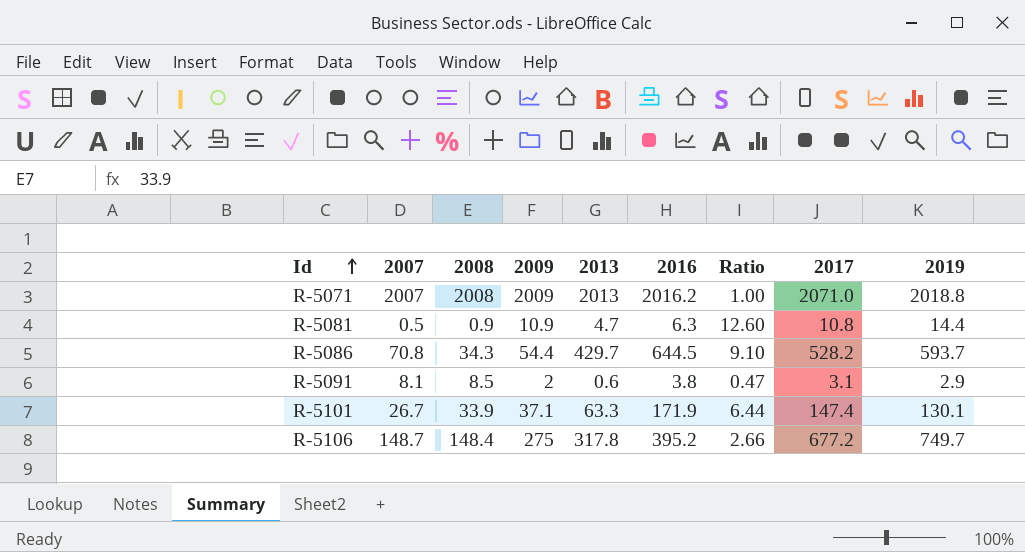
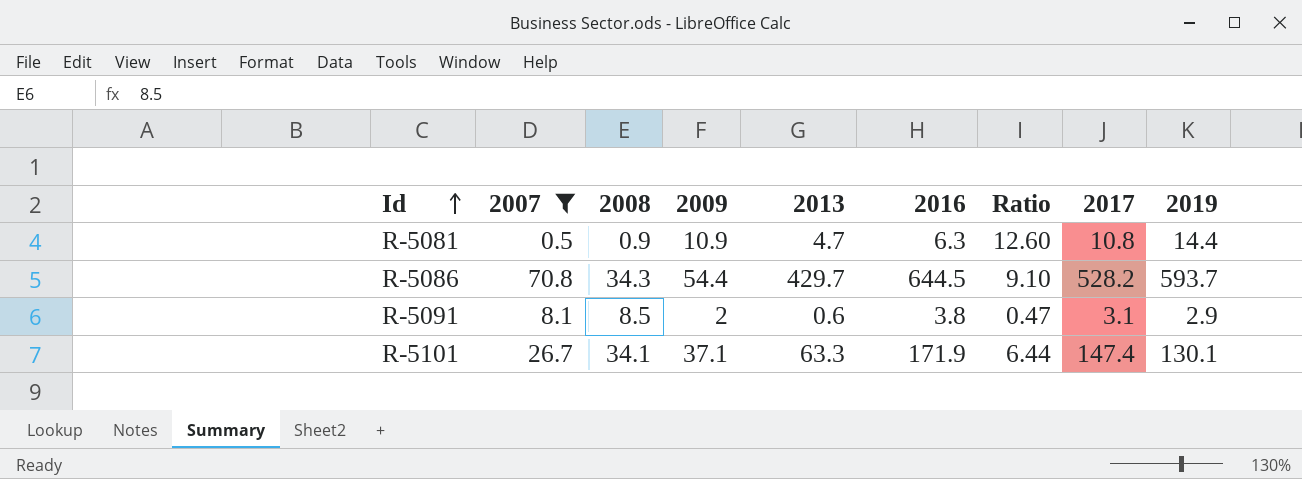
filter: none -> 2007 <= 70.8
R-5101 | 2008: 33.9 -> 34.1

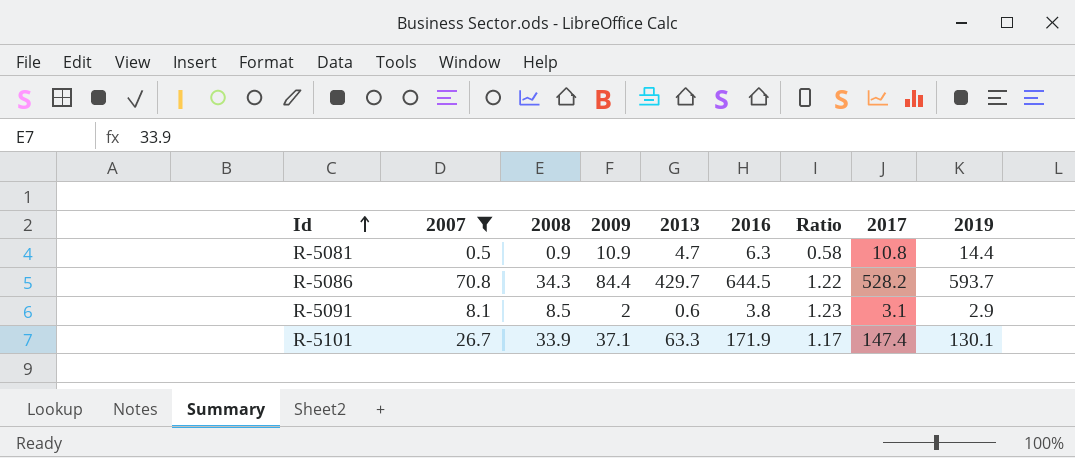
column Ratio | formula: [2016] / [2007] -> [2016] / [2017]
R-5086 | 2009: 54.4 -> 84.4
R-5101 | 2008: 34.1 -> 33.9

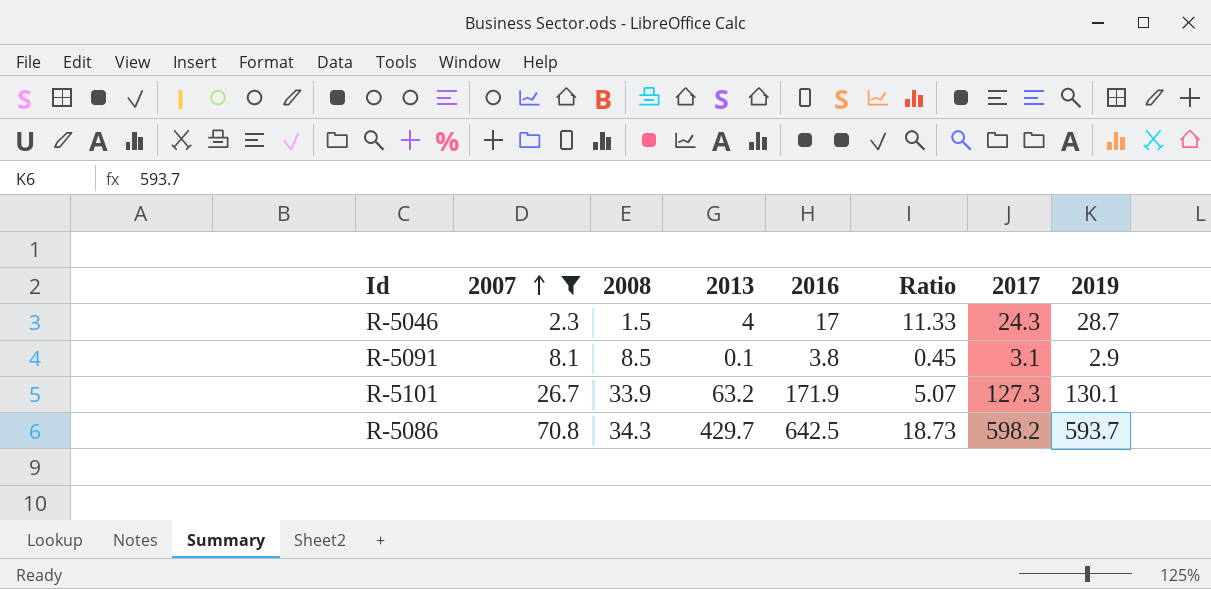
row order: Id ascending -> 2007 ascending
column 2009 | position: 4 -> none
column Ratio | formula: [2016] / [2017] -> [2016] / [2008]
row R-5081: 0.5 | 0.9 | 10.9 | 4.7 | 6.3 | 0.58 | 10.8 | 14.4 -> none
row R-5046: none -> 2.3 | 1.5 | 4 | 17 | 11.33 | 24.3 | 28.7
R-5091 | 2013: 0.6 -> 0.1
R-5101 | 2013: 63.3 -> 63.2
R-5101 | 2017: 147.4 -> 127.3
R-5086 | 2016: 644.5 -> 642.5
R-5086 | 2017: 528.2 -> 598.2

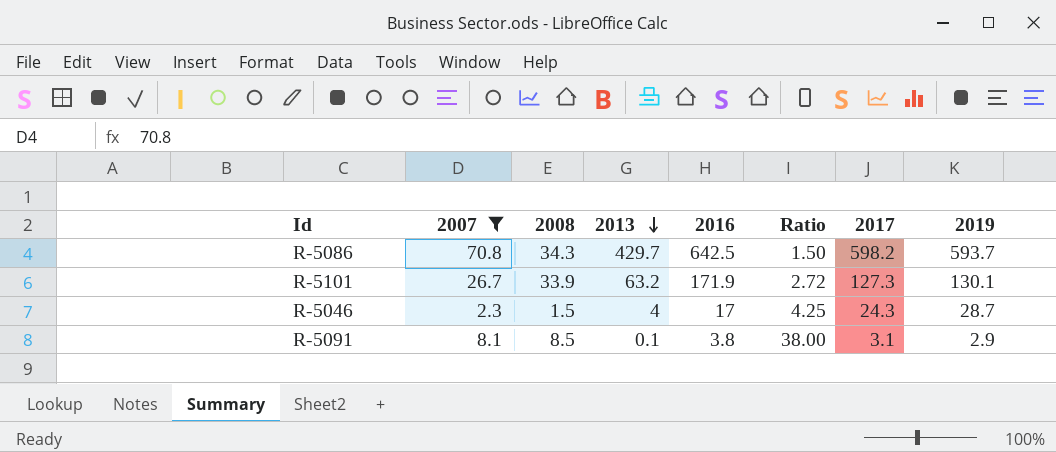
row order: 2007 ascending -> 2013 descending
column Ratio | formula: [2016] / [2008] -> [2016] / [2013]

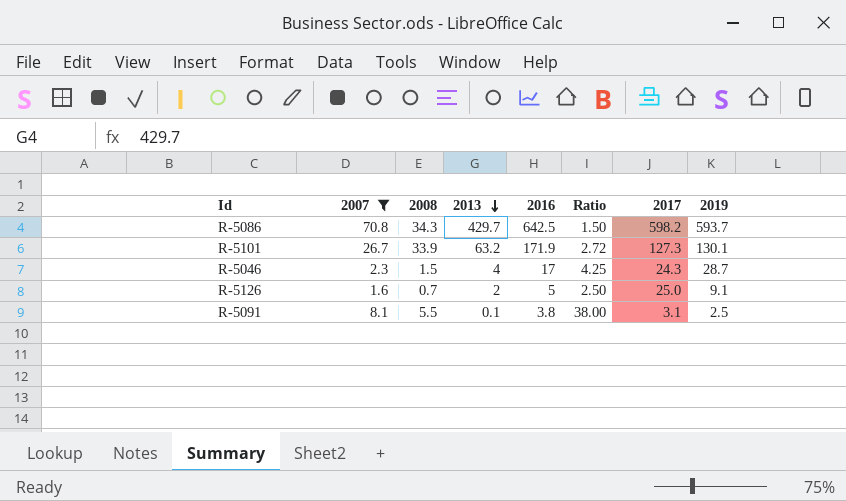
row R-5126: none -> 1.6 | 0.7 | 2 | 5 | 2.50 | 25.0 | 9.1
R-5091 | 2008: 8.5 -> 5.5
R-5091 | 2019: 2.9 -> 2.5

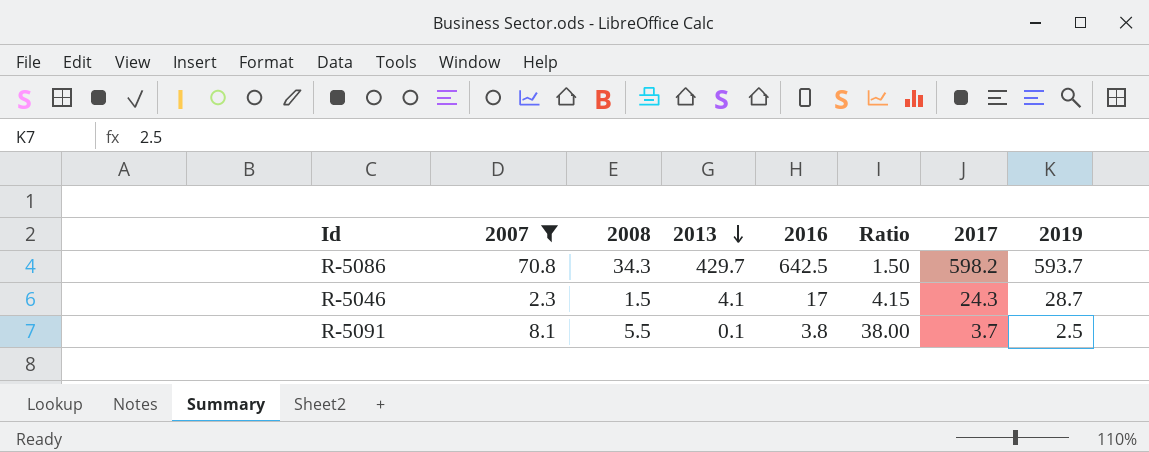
row R-5101: 26.7 | 33.9 | 63.2 | 171.9 | 2.72 | 127.3 | 130.1 -> none
row R-5126: 1.6 | 0.7 | 2 | 5 | 2.50 | 25.0 | 9.1 -> none
R-5046 | 2013: 4 -> 4.1
R-5046 | Ratio: 4.25 -> 4.15
R-5091 | 2017: 3.1 -> 3.7

